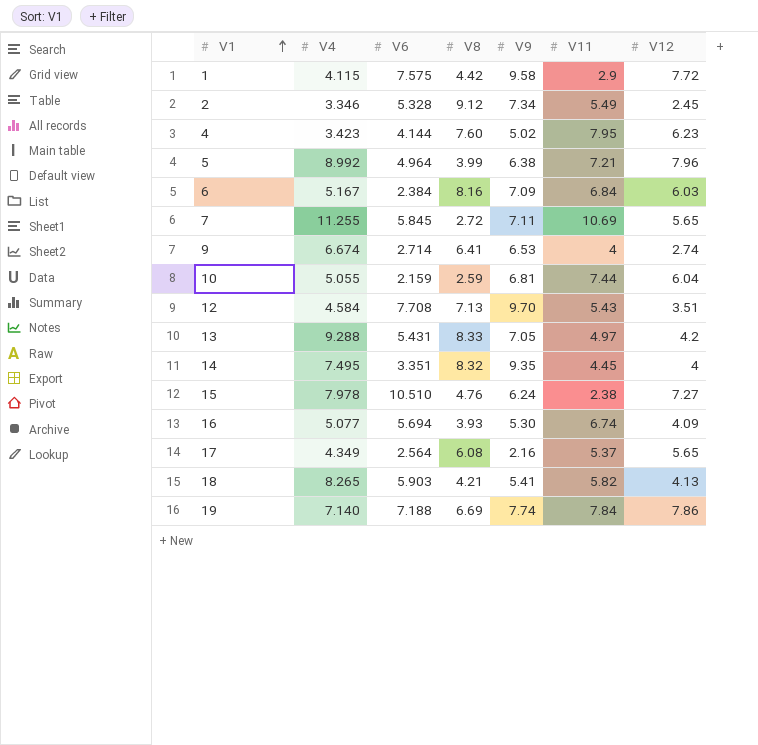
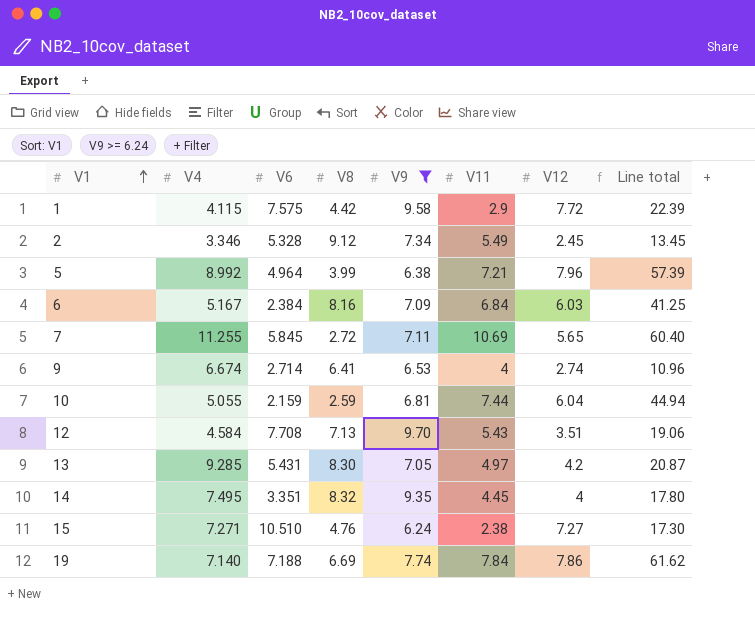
filter: none -> V9 >= 6.24
column Line total | formula: none -> [V11] * [V12]
13 | V4: 9.288 -> 9.285
13 | V8: 8.33 -> 8.30
15 | V4: 7.978 -> 7.271

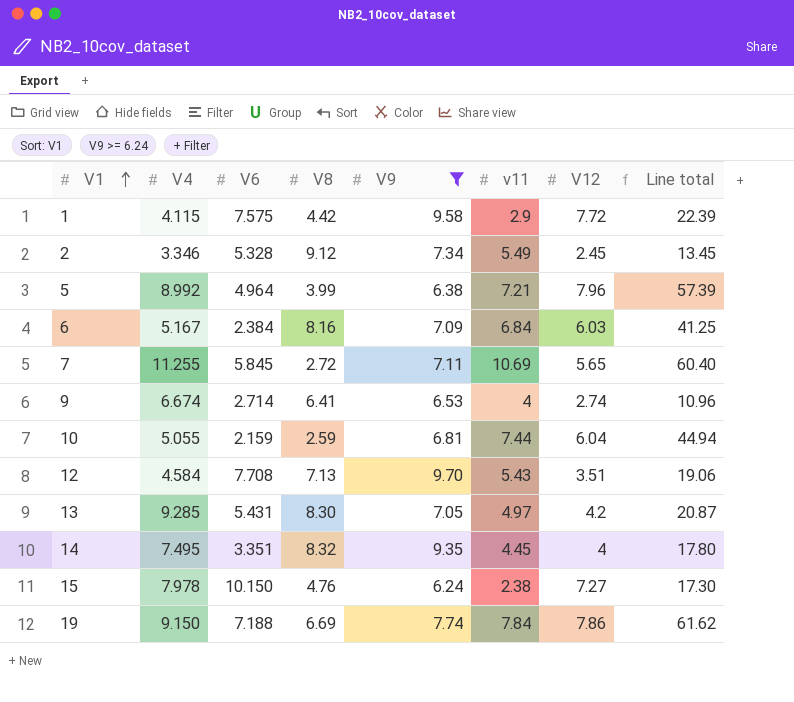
column name: V11 -> v11
15 | V4: 7.271 -> 7.978
15 | V6: 10.510 -> 10.150
19 | V4: 7.140 -> 9.150

